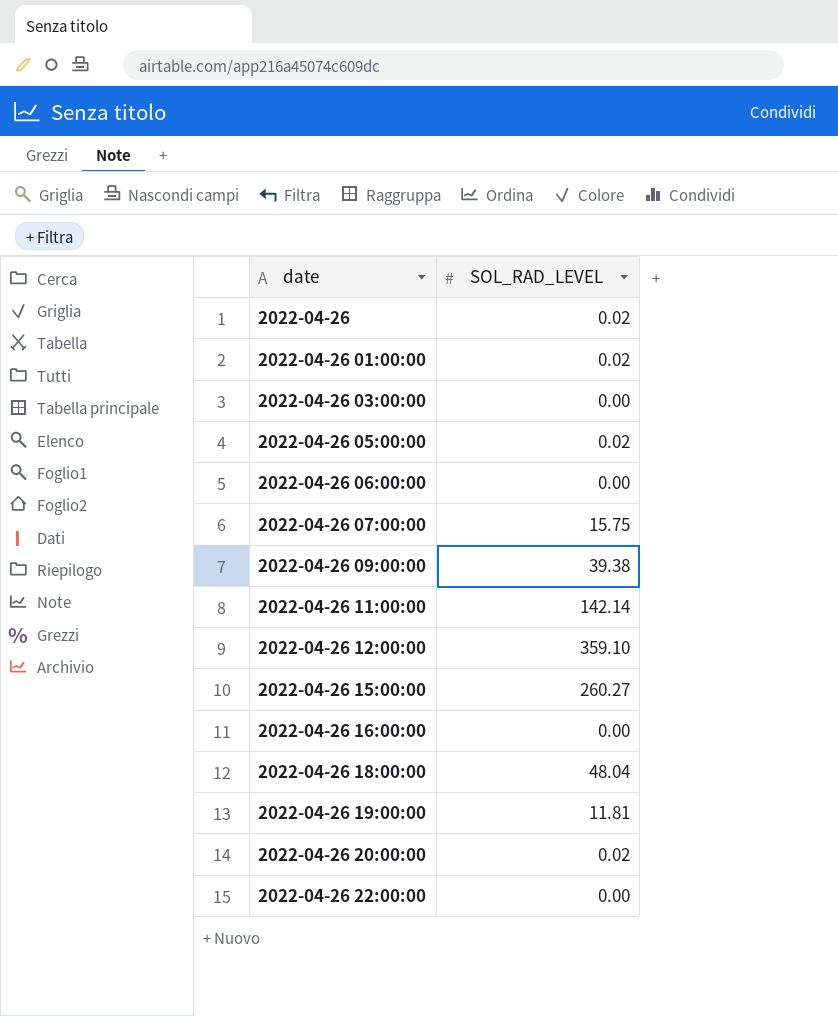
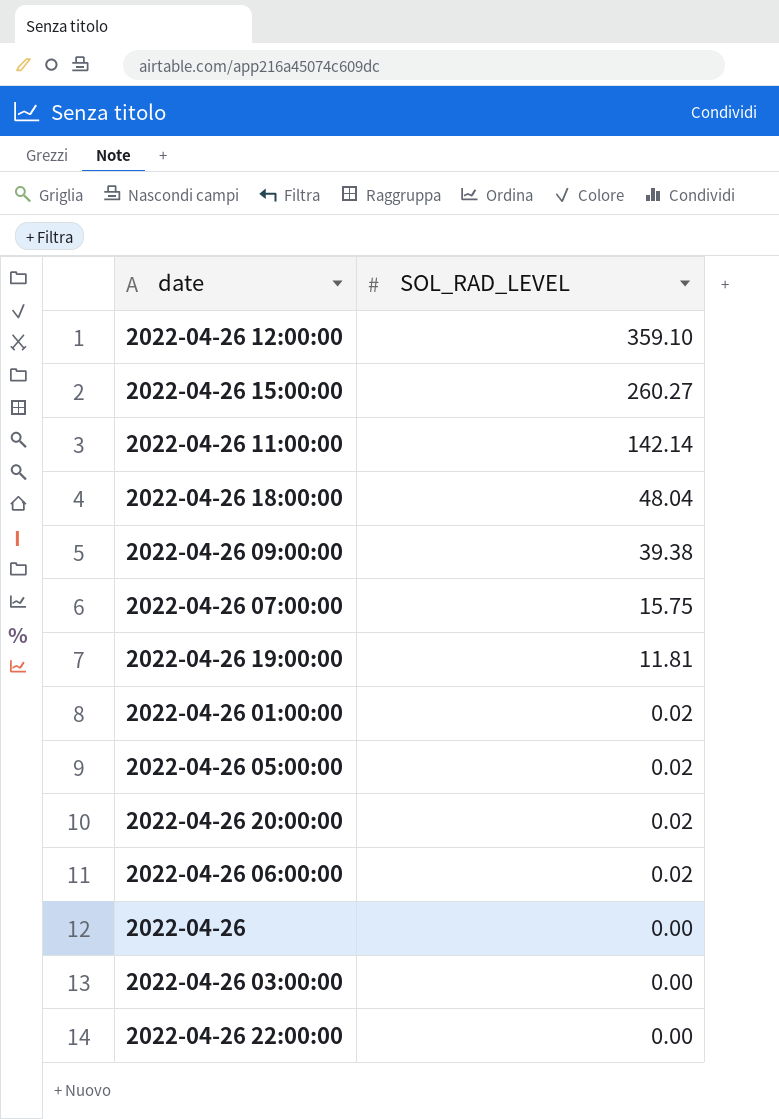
row order: date ascending -> SOL_RAD_LEVEL descending
row 2022-04-26 16:00:00: 0.00 -> none
2022-04-26 06:00:00 | SOL_RAD_LEVEL: 0.00 -> 0.02
2022-04-26 | SOL_RAD_LEVEL: 0.02 -> 0.00

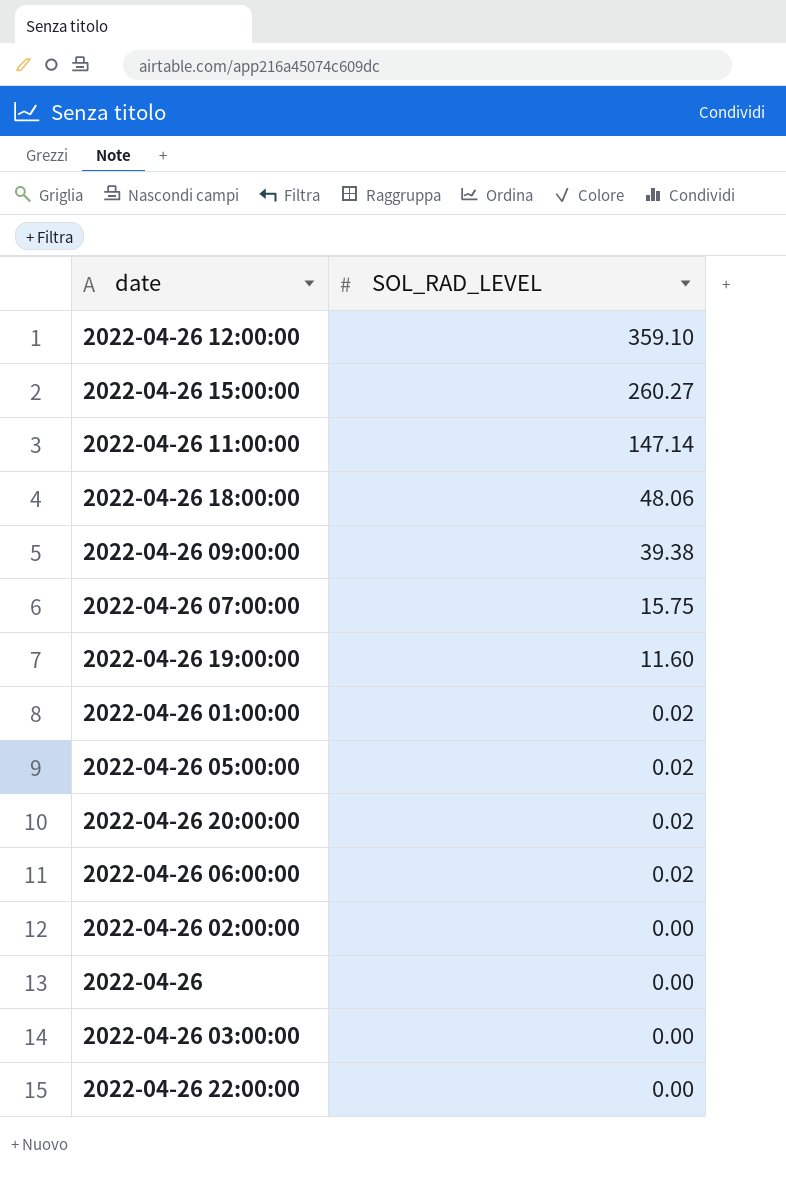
2022-04-26 11:00:00 | SOL_RAD_LEVEL: 142.14 -> 147.14
2022-04-26 18:00:00 | SOL_RAD_LEVEL: 48.04 -> 48.06
2022-04-26 19:00:00 | SOL_RAD_LEVEL: 11.81 -> 11.60
row 2022-04-26 02:00:00: none -> 0.00

